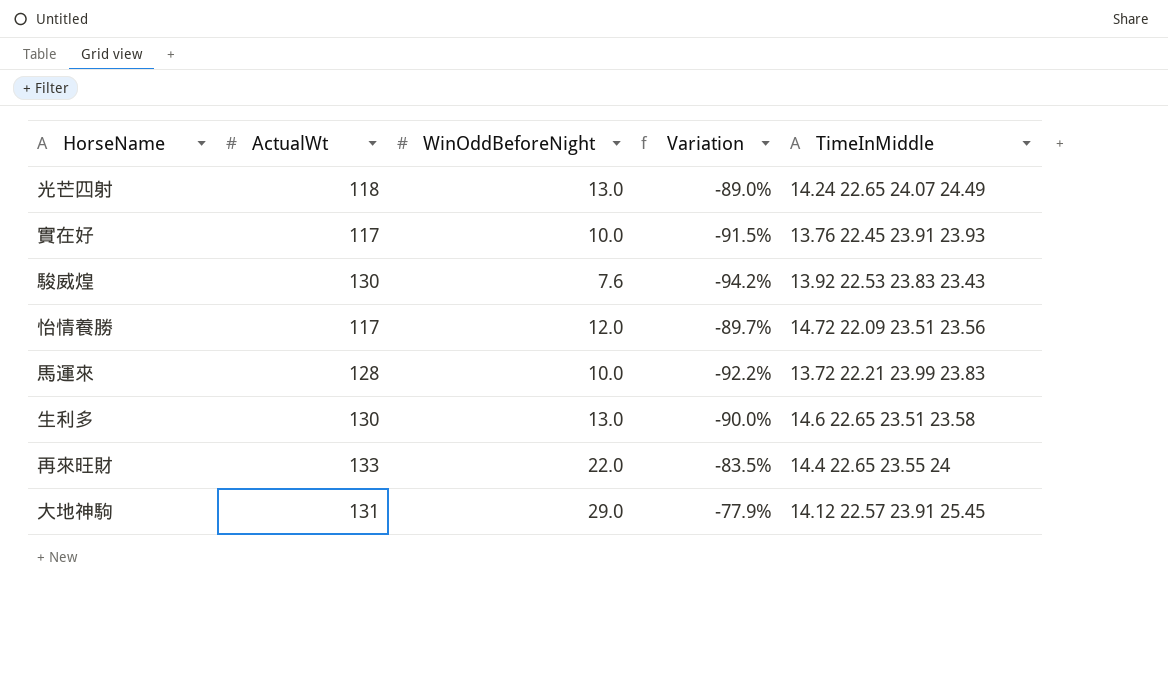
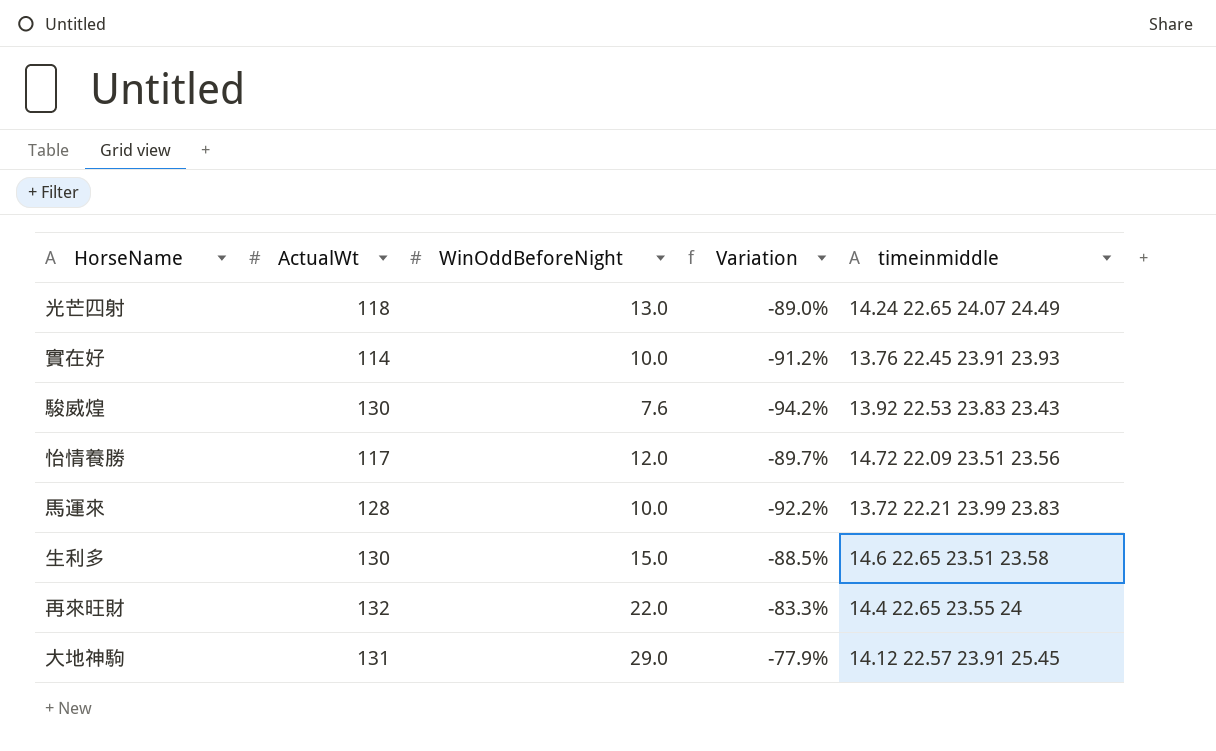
column name: TimeInMiddle -> timeinmiddle
實在好 | ActualWt: 117 -> 114
實在好 | Variation: -91.5% -> -91.2%
生利多 | WinOddBeforeNight: 13.0 -> 15.0
生利多 | Variation: -90.0% -> -88.5%
再來旺財 | ActualWt: 133 -> 132
再來旺財 | Variation: -83.5% -> -83.3%

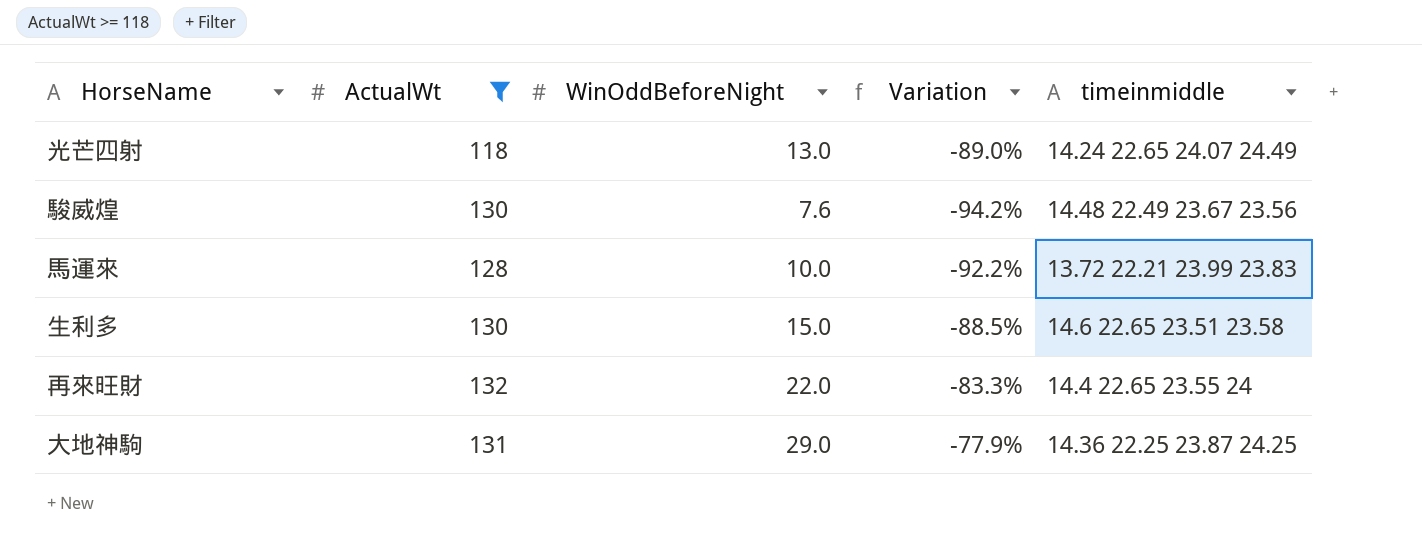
filter: none -> ActualWt >= 118
駿威煌 | timeinmiddle: 13.92 22.53 23.83 23.43 -> 14.48 22.49 23.67 23.56
大地神駒 | timeinmiddle: 14.12 22.57 23.91 25.45 -> 14.36 22.25 23.87 24.25

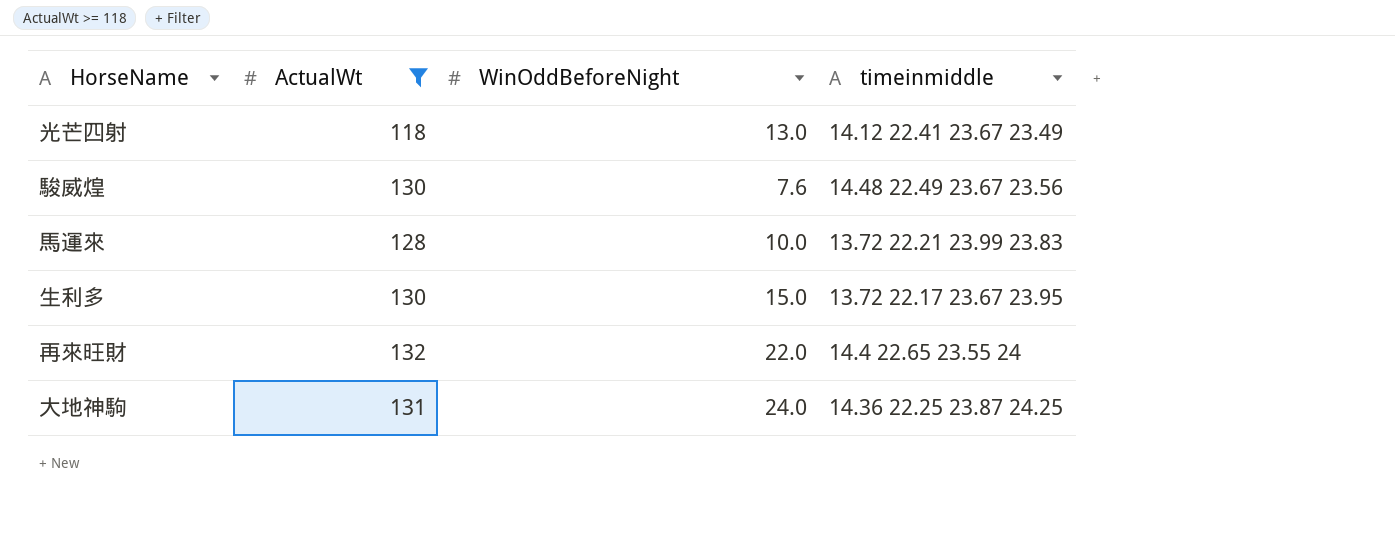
column Variation | formula: ([WinOddBeforeNight] - [ActualWt]) / [ActualWt] -> none
光芒四射 | timeinmiddle: 14.24 22.65 24.07 24.49 -> 14.12 22.41 23.67 23.49
生利多 | timeinmiddle: 14.6 22.65 23.51 23.58 -> 13.72 22.17 23.67 23.95
大地神駒 | WinOddBeforeNight: 29.0 -> 24.0

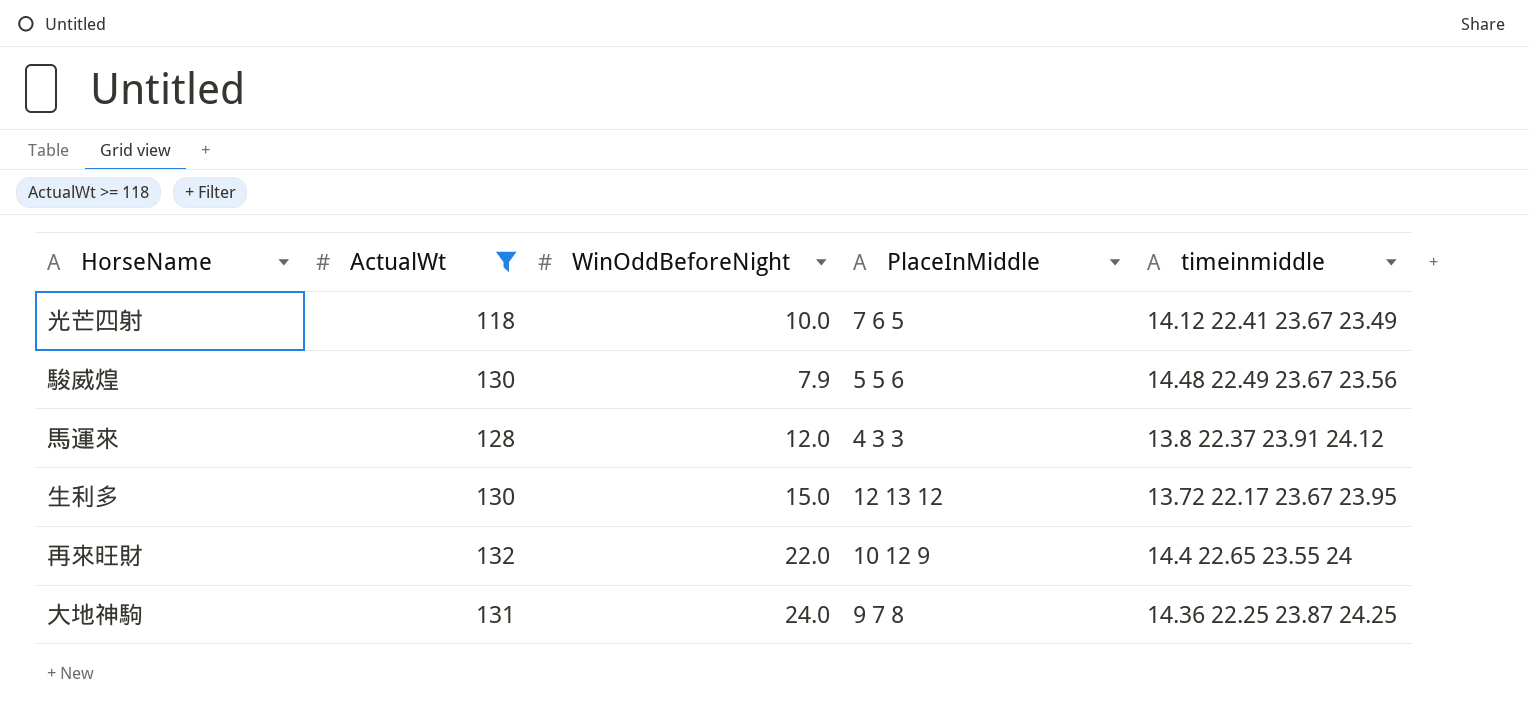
column PlaceInMiddle | position: none -> 4
光芒四射 | WinOddBeforeNight: 13.0 -> 10.0
駿威煌 | WinOddBeforeNight: 7.6 -> 7.9
馬運來 | WinOddBeforeNight: 10.0 -> 12.0
馬運來 | timeinmiddle: 13.72 22.21 23.99 23.83 -> 13.8 22.37 23.91 24.12

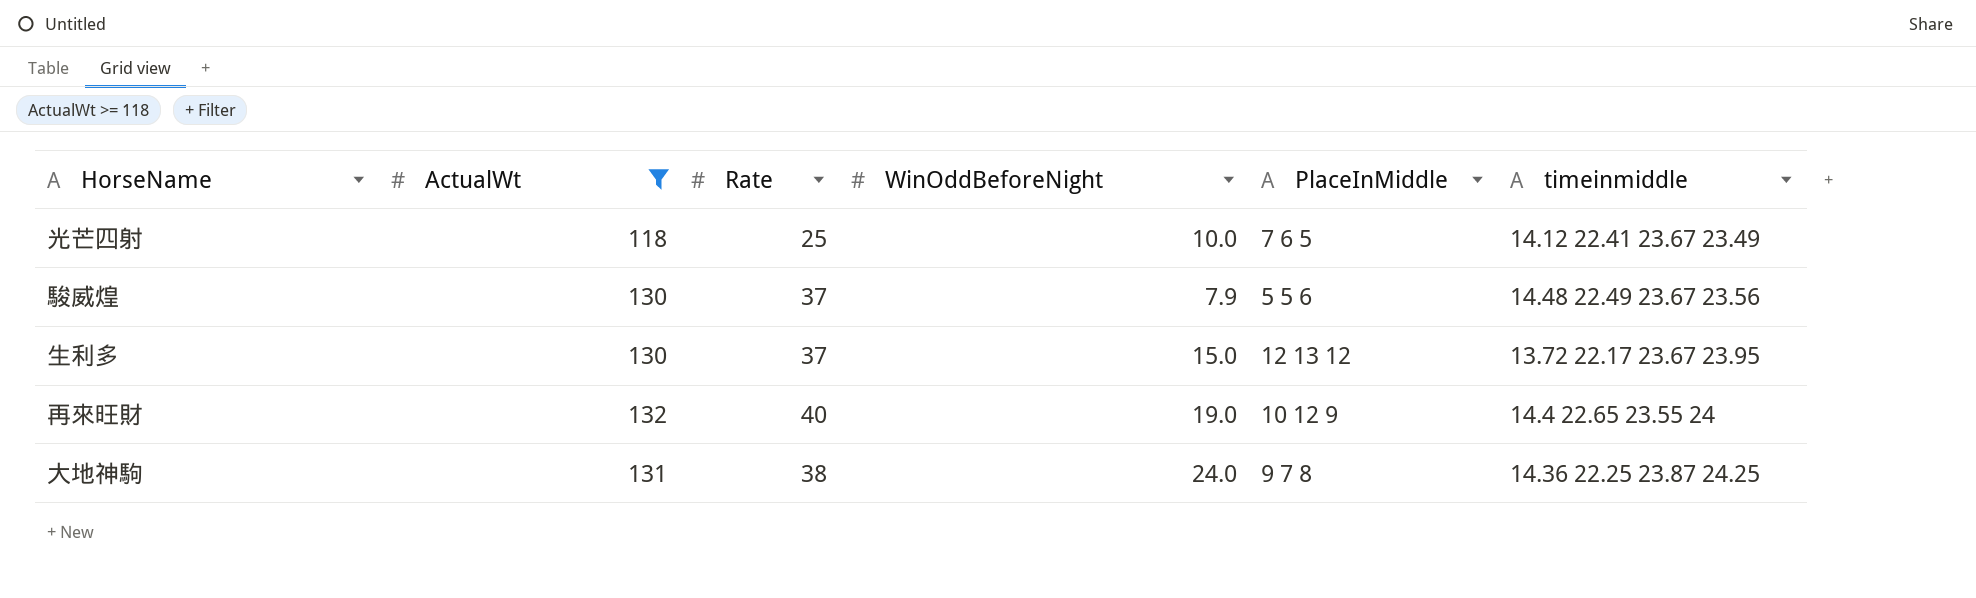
column Rate | position: none -> 3
row 馬運來: 128 | 12.0 | 4 3 3 | 13.8 22.37 23.91 24.12 -> none
再來旺財 | WinOddBeforeNight: 22.0 -> 19.0

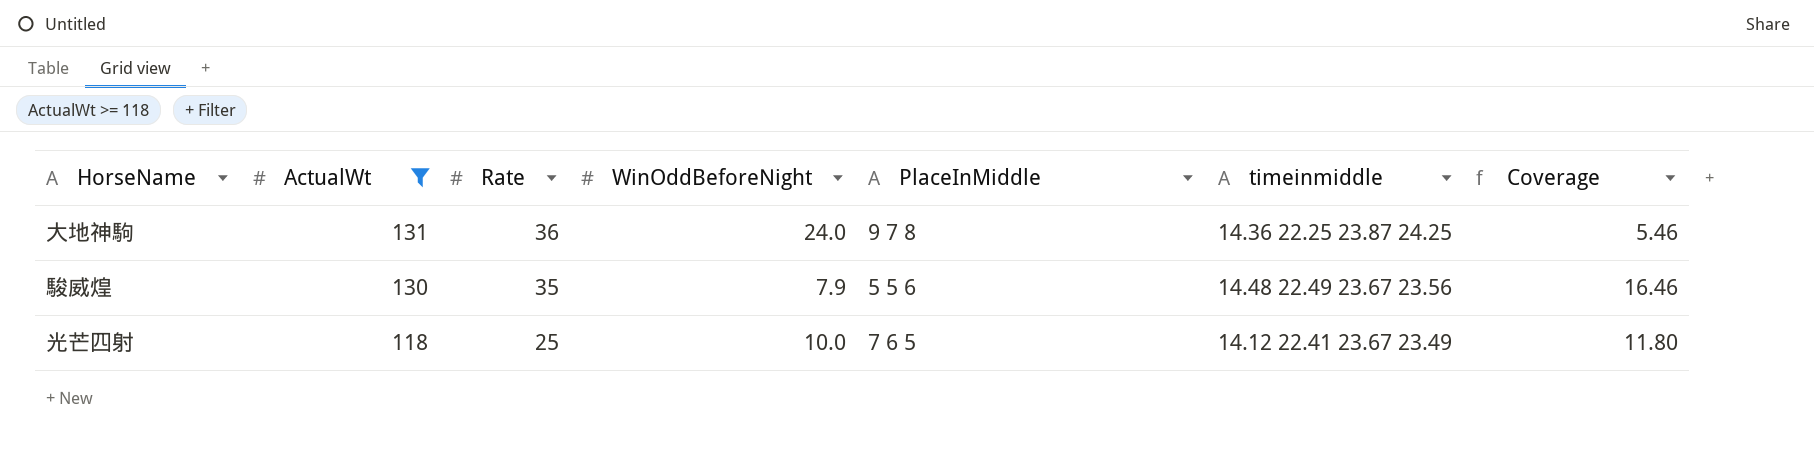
row order: none -> ActualWt descending
column Coverage | formula: none -> [ActualWt] / [WinOddBeforeNight]
row 生利多: 130 | 37 | 15.0 | 12 13 12 | 13.72 22.17 23.67 23.95 -> none
row 再來旺財: 132 | 40 | 19.0 | 10 12 9 | 14.4 22.65 23.55 24 -> none
大地神駒 | Rate: 38 -> 36
駿威煌 | Rate: 37 -> 35

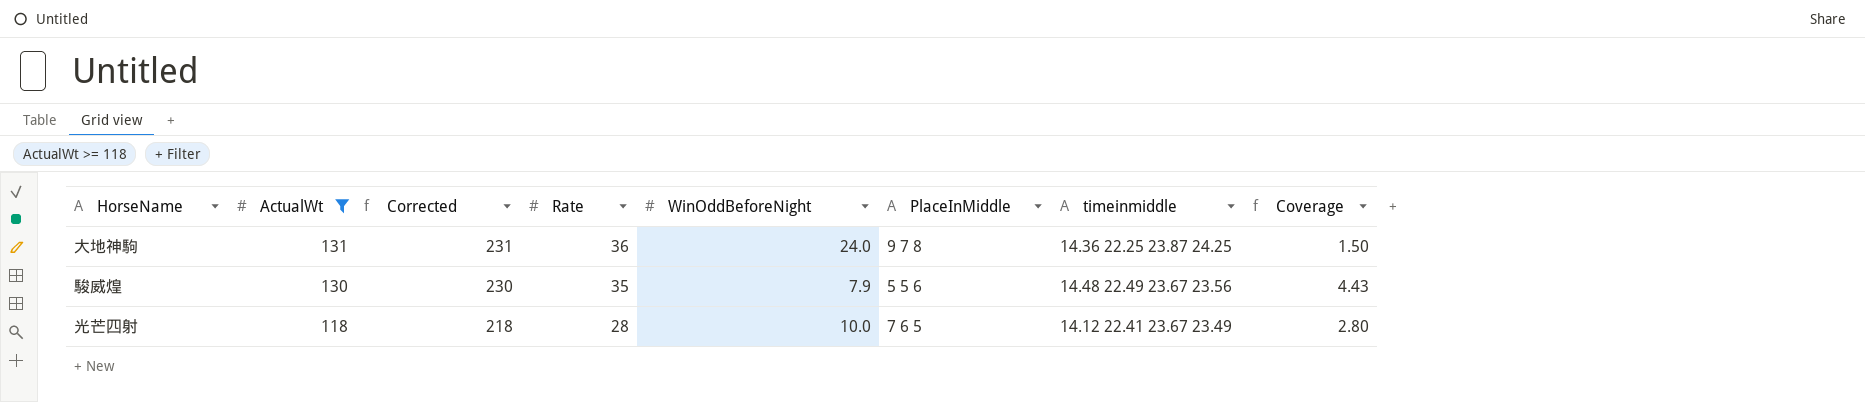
column Corrected | formula: none -> [ActualWt] + 100
column Coverage | formula: [ActualWt] / [WinOddBeforeNight] -> [Rate] / [WinOddBeforeNight]
光芒四射 | Rate: 25 -> 28

